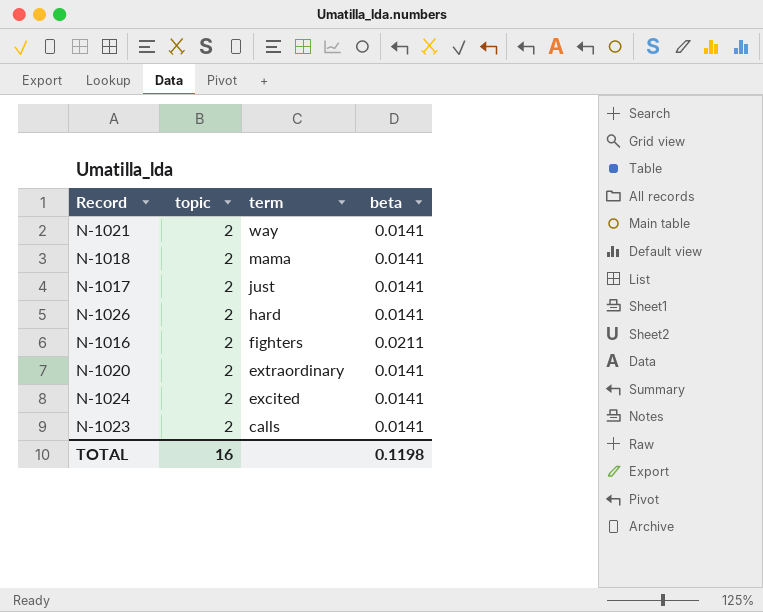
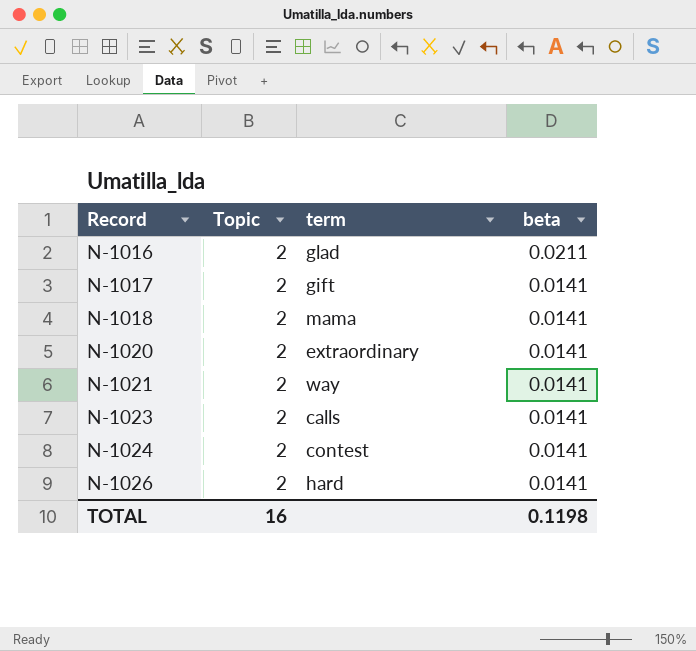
row order: term descending -> Record ascending
column name: topic -> Topic
N-1016 | term: fighters -> glad
N-1017 | term: just -> gift
N-1024 | term: excited -> contest

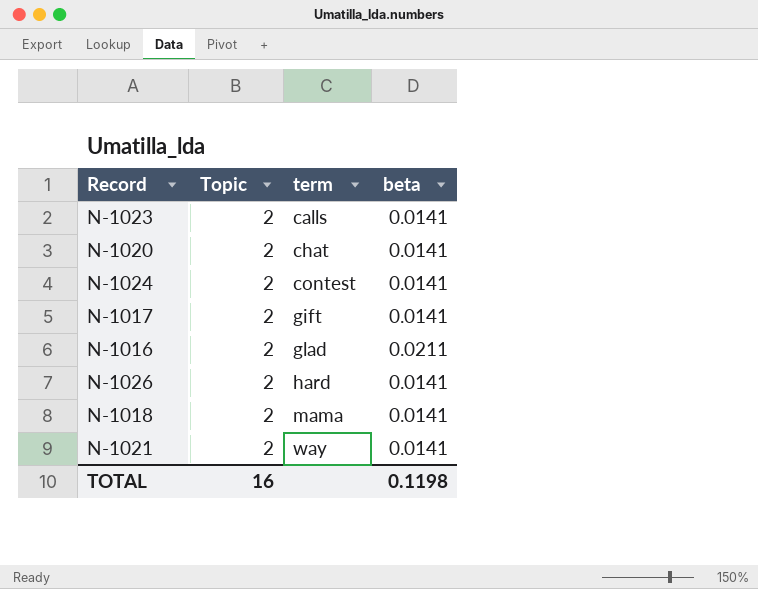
row order: Record ascending -> term ascending
N-1020 | term: extraordinary -> chat

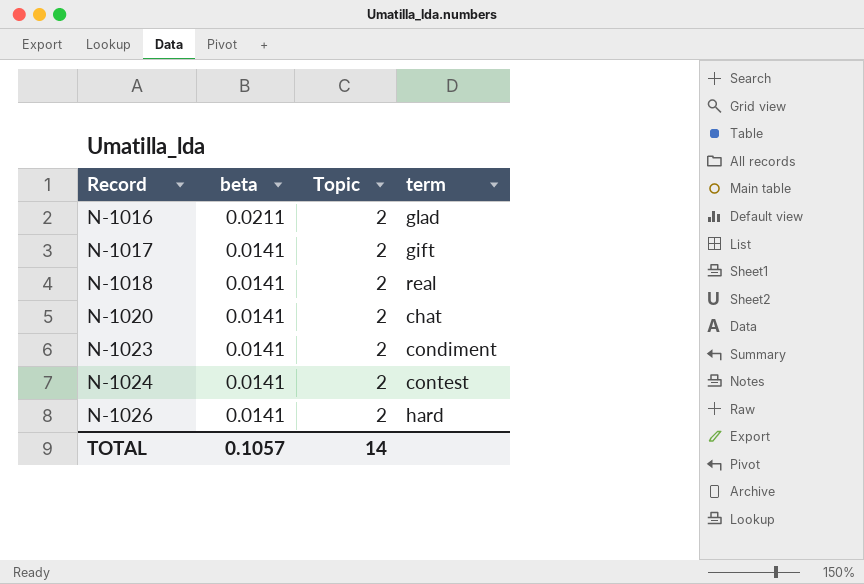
row order: term ascending -> Record ascending
column beta | position: 4 -> 2
row N-1021: 2 | way | 0.0141 -> none
N-1018 | term: mama -> real
N-1023 | term: calls -> condiment
TOTAL | beta: 0.1198 -> 0.1057
TOTAL | Topic: 16 -> 14

